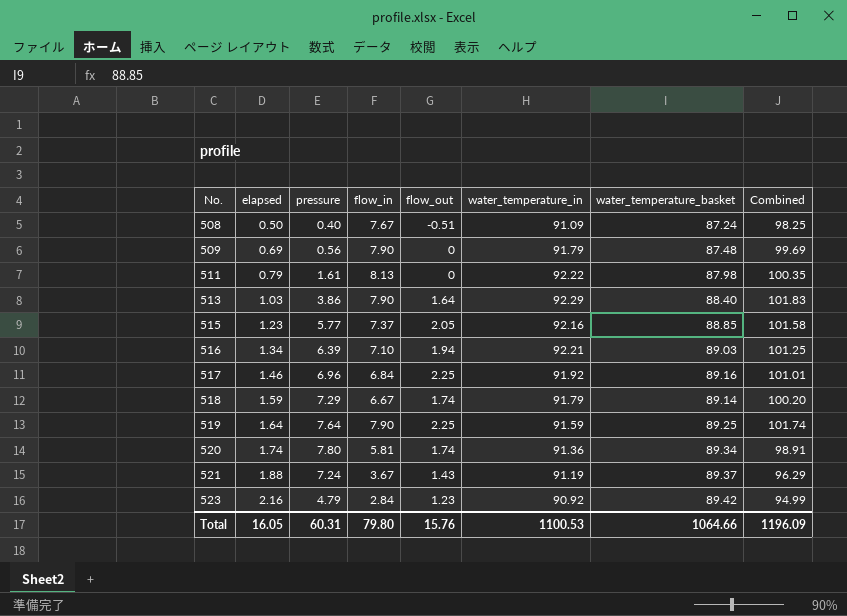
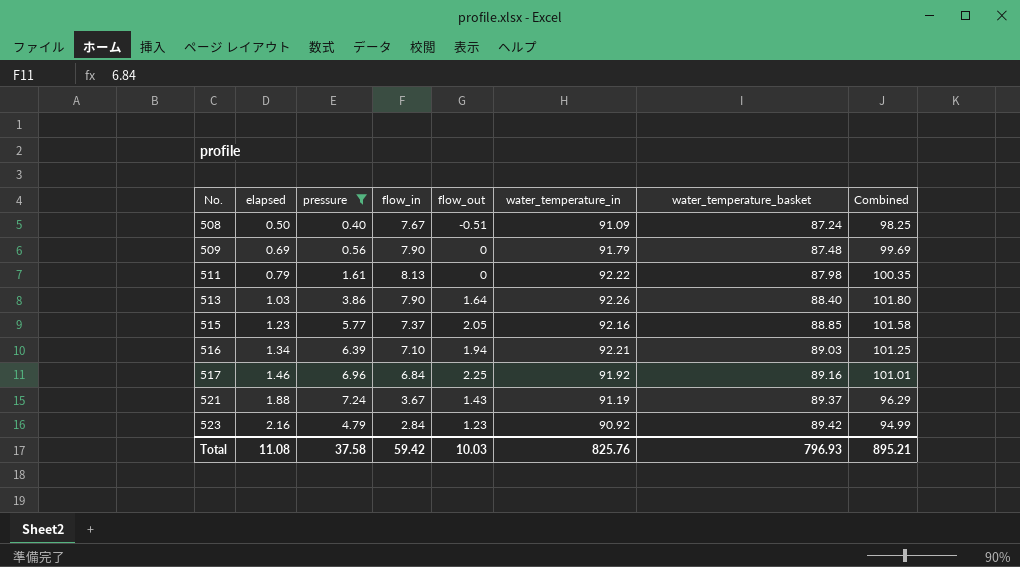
filter: none -> pressure <= 7.24
513 | water_temperature_in: 92.29 -> 92.26
513 | Combined: 101.83 -> 101.80
Total | elapsed: 16.05 -> 11.08
Total | pressure: 60.31 -> 37.58
Total | flow_in: 79.80 -> 59.42
Total | flow_out: 15.76 -> 10.03
Total | water_temperature_in: 1100.53 -> 825.76
Total | water_temperature_basket: 1064.66 -> 796.93
Total | Combined: 1196.09 -> 895.21

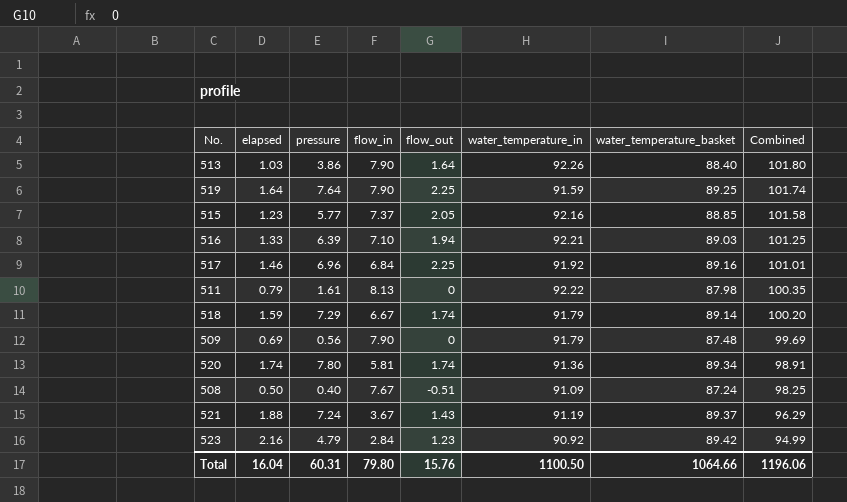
filter: pressure <= 7.24 -> none
row order: No. ascending -> Combined descending
516 | elapsed: 1.34 -> 1.33
Total | elapsed: 11.08 -> 16.04
Total | pressure: 37.58 -> 60.31
Total | flow_in: 59.42 -> 79.80
Total | flow_out: 10.03 -> 15.76
Total | water_temperature_in: 825.76 -> 1100.50
Total | water_temperature_basket: 796.93 -> 1064.66
Total | Combined: 895.21 -> 1196.06

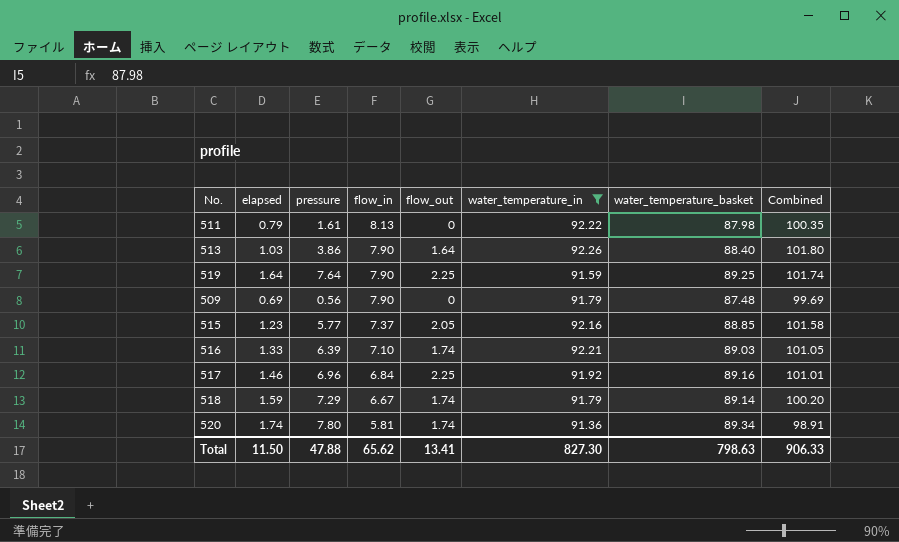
filter: none -> water_temperature_in >= 91.36
row order: Combined descending -> flow_in descending
516 | flow_out: 1.94 -> 1.74
516 | Combined: 101.25 -> 101.05
Total | elapsed: 16.04 -> 11.50
Total | pressure: 60.31 -> 47.88
Total | flow_in: 79.80 -> 65.62
Total | flow_out: 15.76 -> 13.41
Total | water_temperature_in: 1100.50 -> 827.30
Total | water_temperature_basket: 1064.66 -> 798.63
Total | Combined: 1196.06 -> 906.33

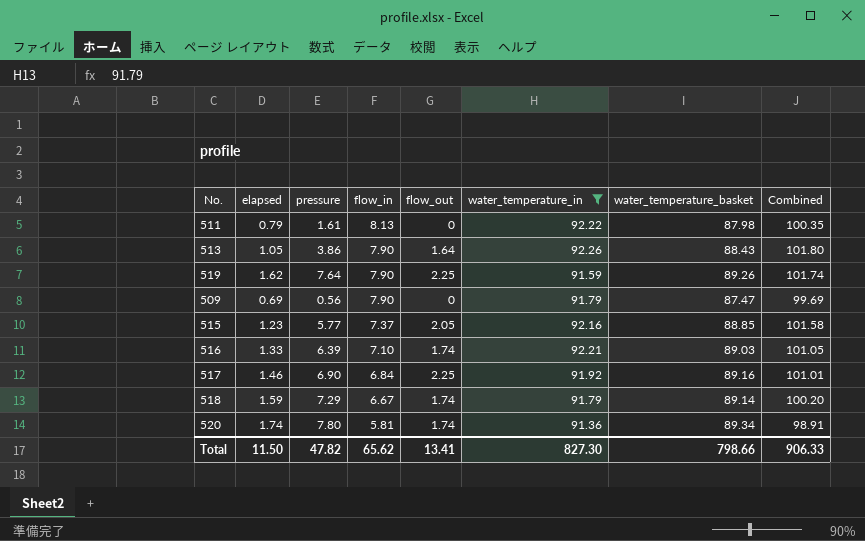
513 | elapsed: 1.03 -> 1.05
513 | water_temperature_basket: 88.40 -> 88.43
519 | elapsed: 1.64 -> 1.62
519 | water_temperature_basket: 89.25 -> 89.26
509 | water_temperature_basket: 87.48 -> 87.47
517 | pressure: 6.96 -> 6.90
Total | pressure: 47.88 -> 47.82
Total | water_temperature_basket: 798.63 -> 798.66

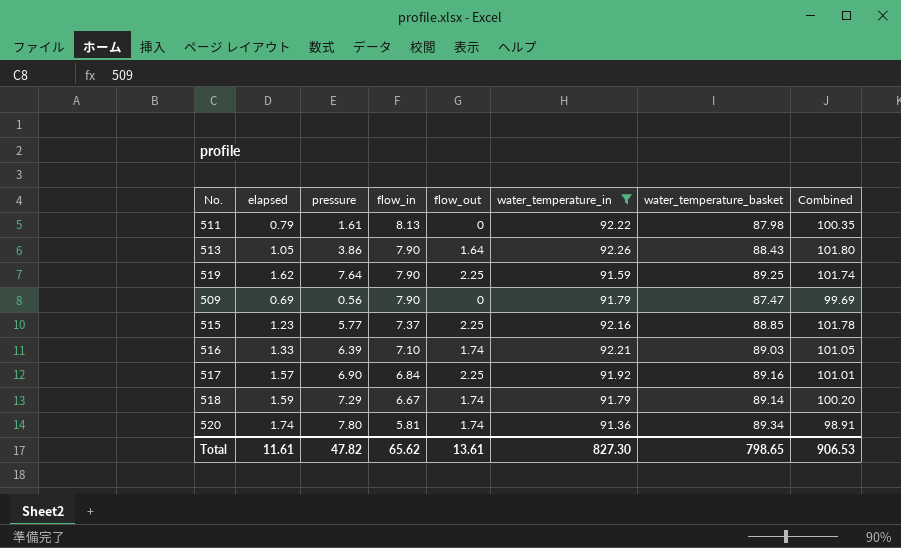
519 | water_temperature_basket: 89.26 -> 89.25
515 | flow_out: 2.05 -> 2.25
515 | Combined: 101.58 -> 101.78
517 | elapsed: 1.46 -> 1.57
Total | elapsed: 11.50 -> 11.61
Total | flow_out: 13.41 -> 13.61
Total | water_temperature_basket: 798.66 -> 798.65
Total | Combined: 906.33 -> 906.53

